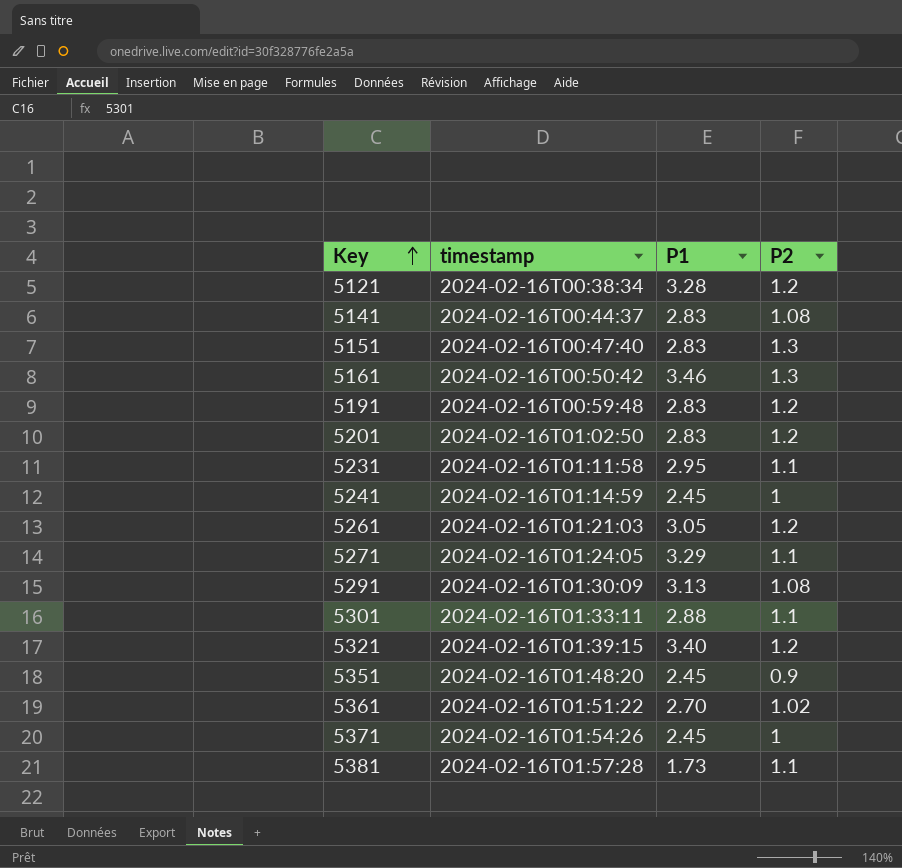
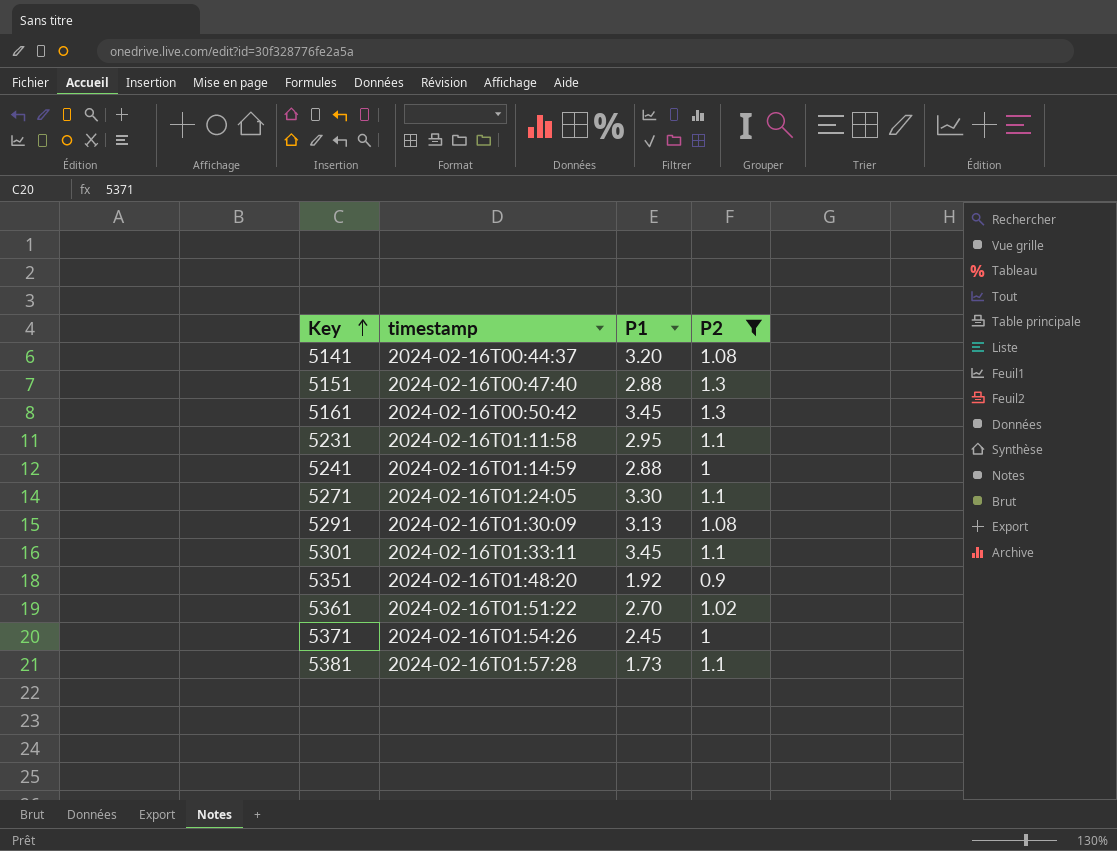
filter: none -> P2 != 1.2
5141 | P1: 2.83 -> 3.20
5151 | P1: 2.83 -> 2.88
5161 | P1: 3.46 -> 3.45
5241 | P1: 2.45 -> 2.88
5271 | P1: 3.29 -> 3.30
5301 | P1: 2.88 -> 3.45
5351 | P1: 2.45 -> 1.92

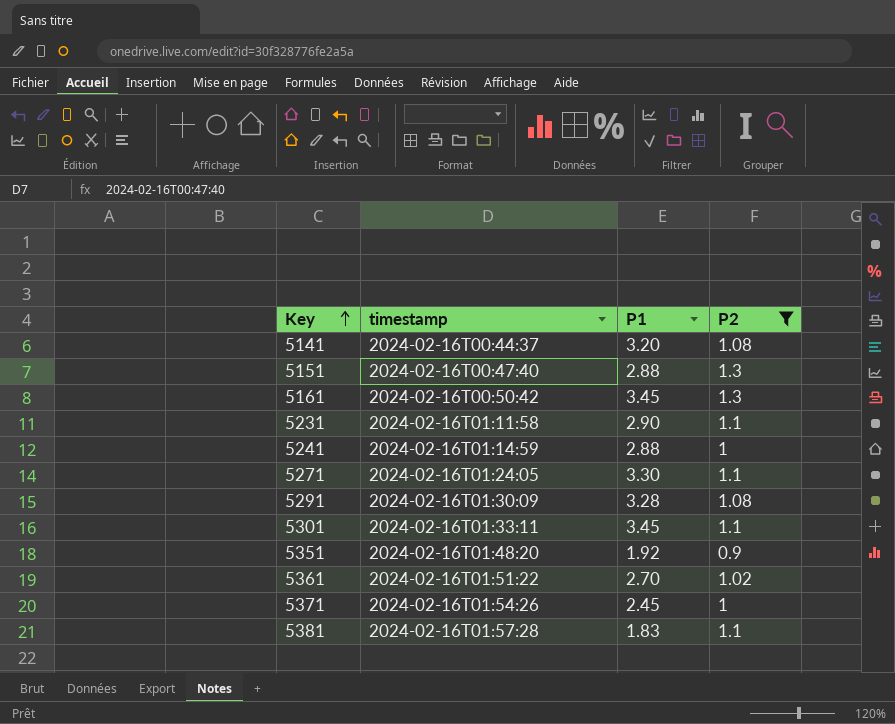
5231 | P1: 2.95 -> 2.90
5291 | P1: 3.13 -> 3.28
5381 | P1: 1.73 -> 1.83

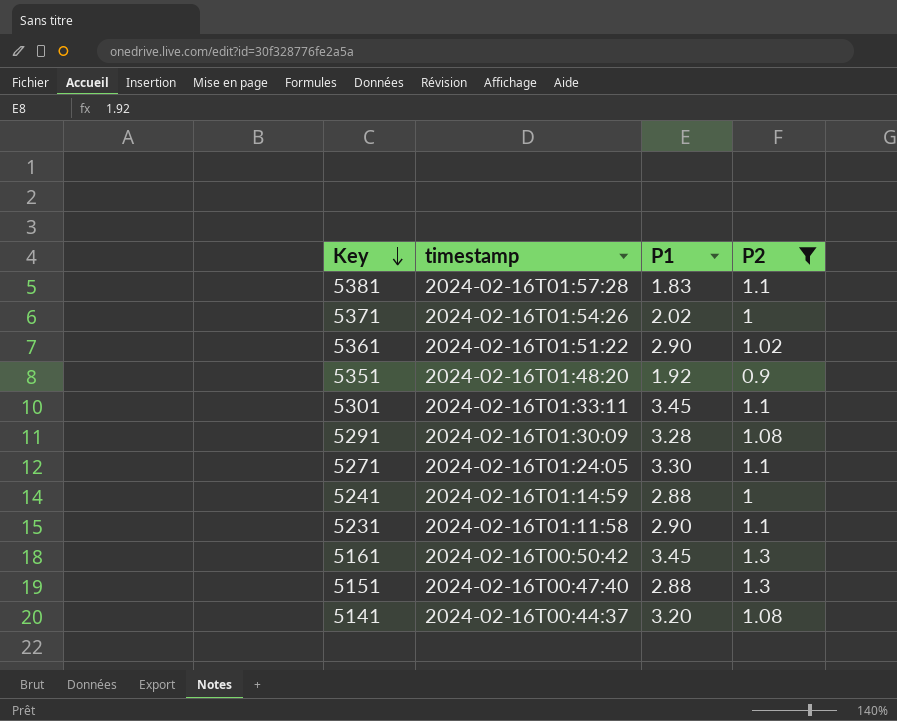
row order: Key ascending -> Key descending
5371 | P1: 2.45 -> 2.02
5361 | P1: 2.70 -> 2.90

